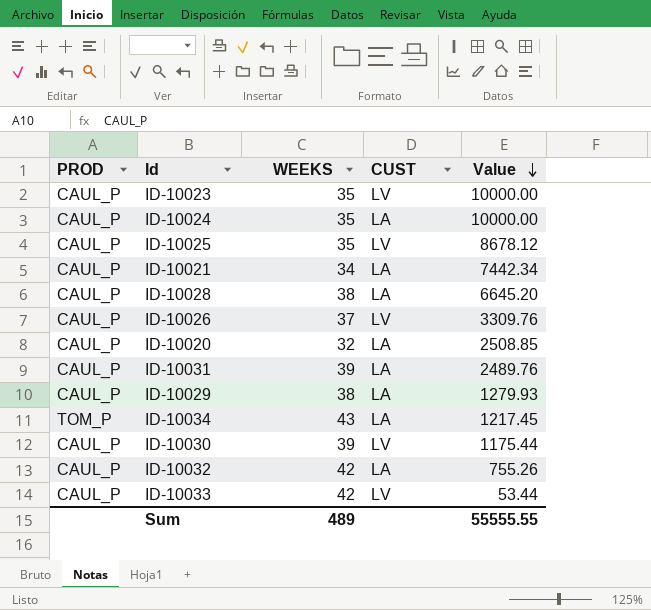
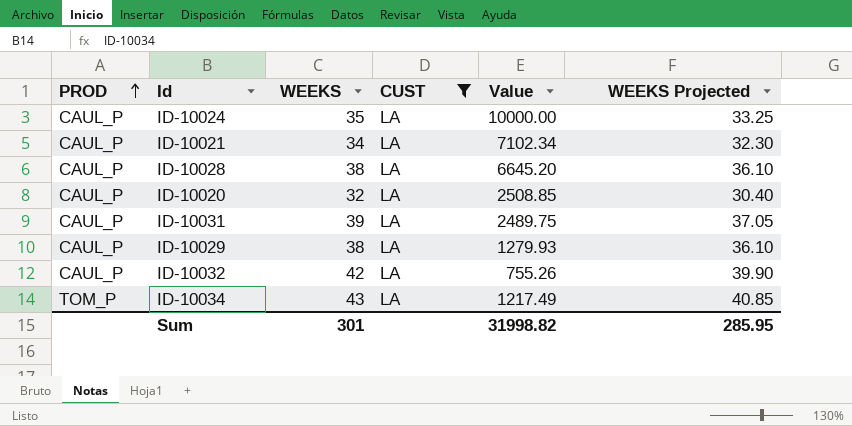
filter: none -> CUST = LA
row order: Value descending -> PROD ascending
column WEEKS Projected | formula: none -> [WEEKS] * 0.95
ID-10021 | Value: 7442.34 -> 7102.34
ID-10031 | Value: 2489.76 -> 2489.75
ID-10034 | Value: 1217.45 -> 1217.49
Sum | WEEKS: 489 -> 301
Sum | Value: 55555.55 -> 31998.82

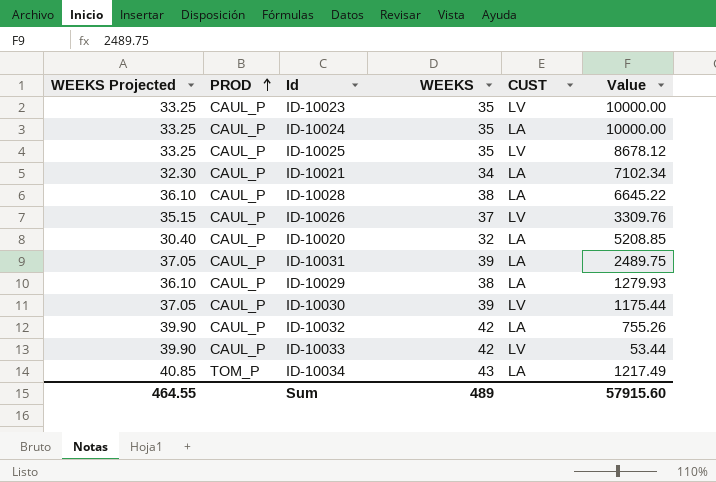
filter: CUST = LA -> none
column WEEKS Projected | position: 6 -> 1
ID-10028 | Value: 6645.20 -> 6645.22
ID-10020 | Value: 2508.85 -> 5208.85
Sum | WEEKS Projected: 285.95 -> 464.55
Sum | WEEKS: 301 -> 489
Sum | Value: 31998.82 -> 57915.60

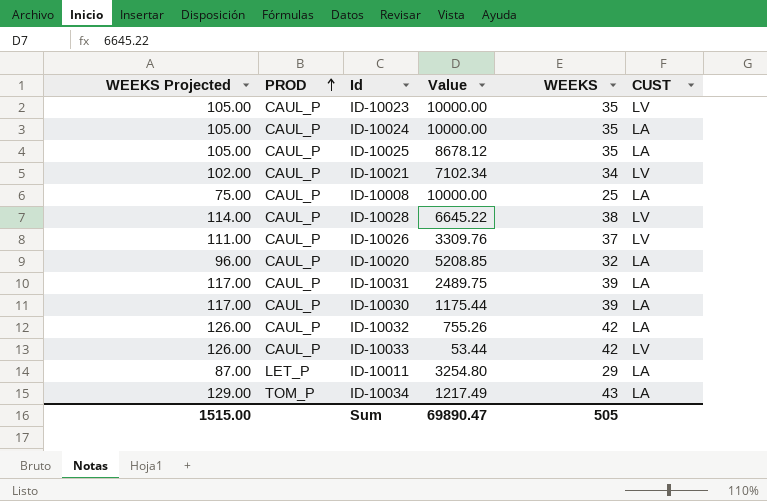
column WEEKS Projected | formula: [WEEKS] * 0.95 -> [WEEKS] * 3
column Value | position: 6 -> 4
row ID-10029: 36.10 | CAUL_P | 38 | LA | 1279.93 -> none
ID-10025 | CUST: LV -> LA
ID-10021 | CUST: LA -> LV
row ID-10008: none -> 75.00 | CAUL_P | 10000.00 | 25 | LA
ID-10028 | CUST: LA -> LV
ID-10030 | CUST: LV -> LA
row ID-10011: none -> 87.00 | LET_P | 3254.80 | 29 | LA
Sum | WEEKS Projected: 464.55 -> 1515.00
Sum | Value: 57915.60 -> 69890.47
Sum | WEEKS: 489 -> 505

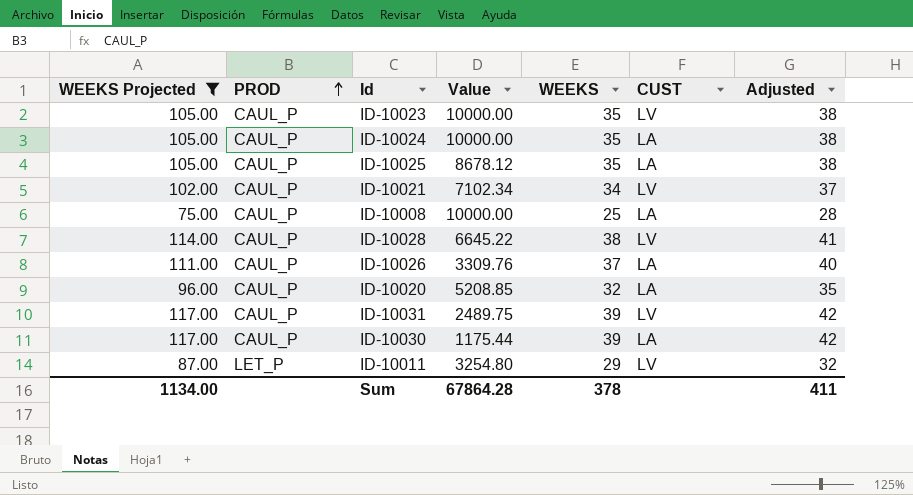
filter: none -> WEEKS Projected <= 117.00
column Adjusted | formula: none -> [WEEKS] + 3
ID-10026 | CUST: LV -> LA
ID-10031 | CUST: LA -> LV
ID-10011 | CUST: LA -> LV
Sum | WEEKS Projected: 1515.00 -> 1134.00
Sum | Value: 69890.47 -> 67864.28
Sum | WEEKS: 505 -> 378

